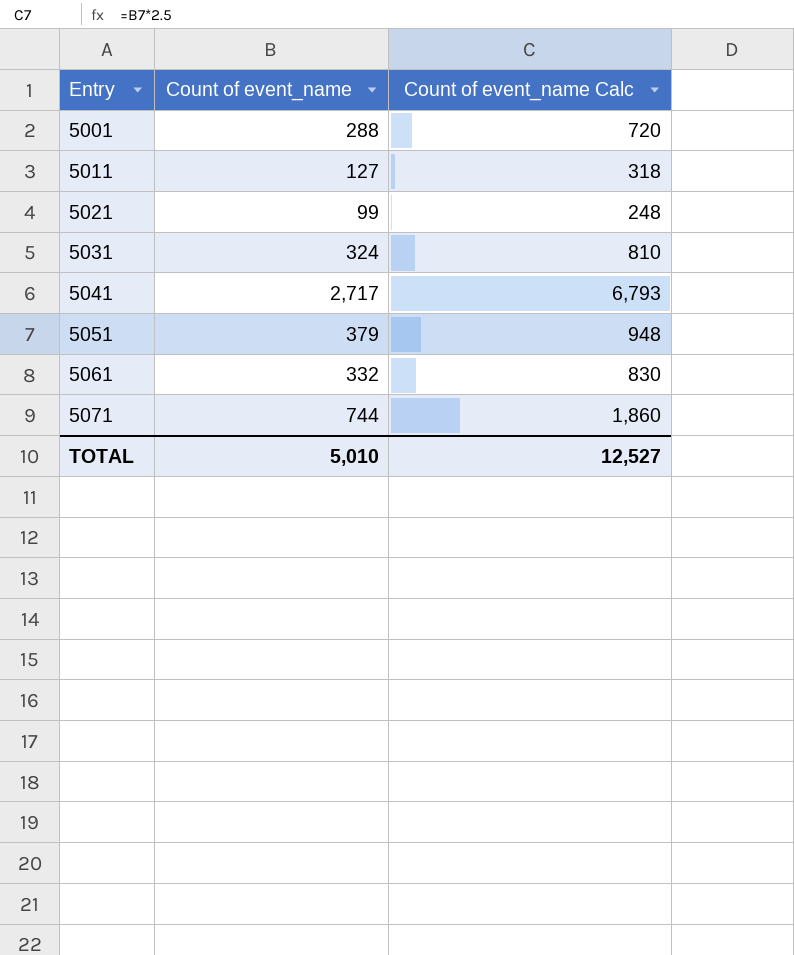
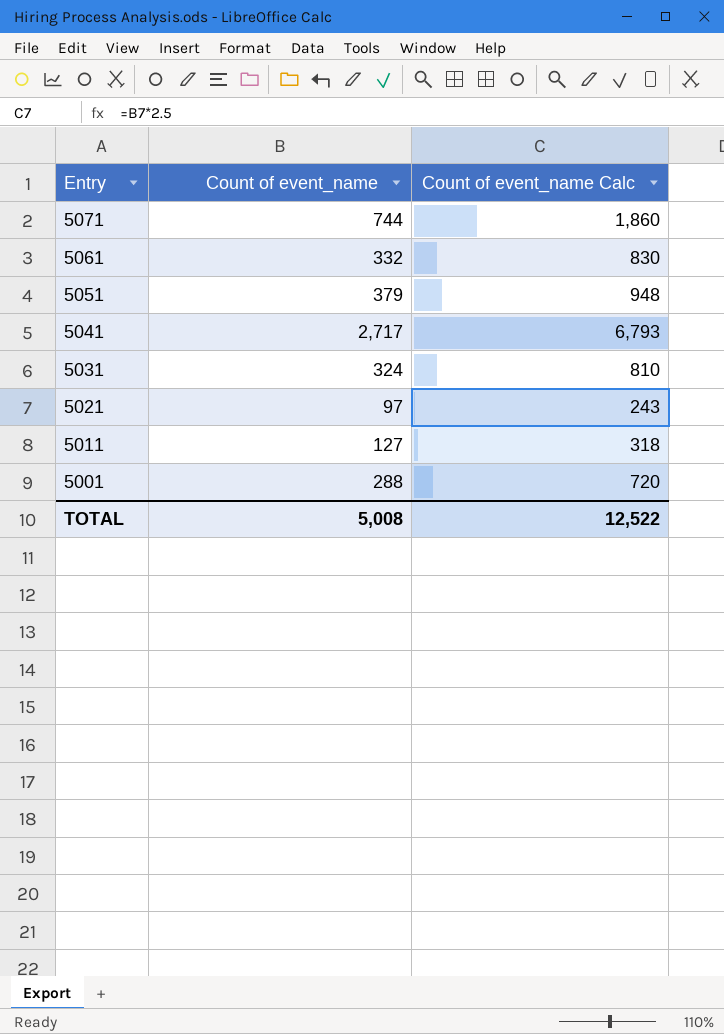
row order: Entry ascending -> Entry descending
5021 | Count of event_name: 99 -> 97
5021 | Count of event_name Calc: 248 -> 243
TOTAL | Count of event_name: 5,010 -> 5,008
TOTAL | Count of event_name Calc: 12,527 -> 12,522

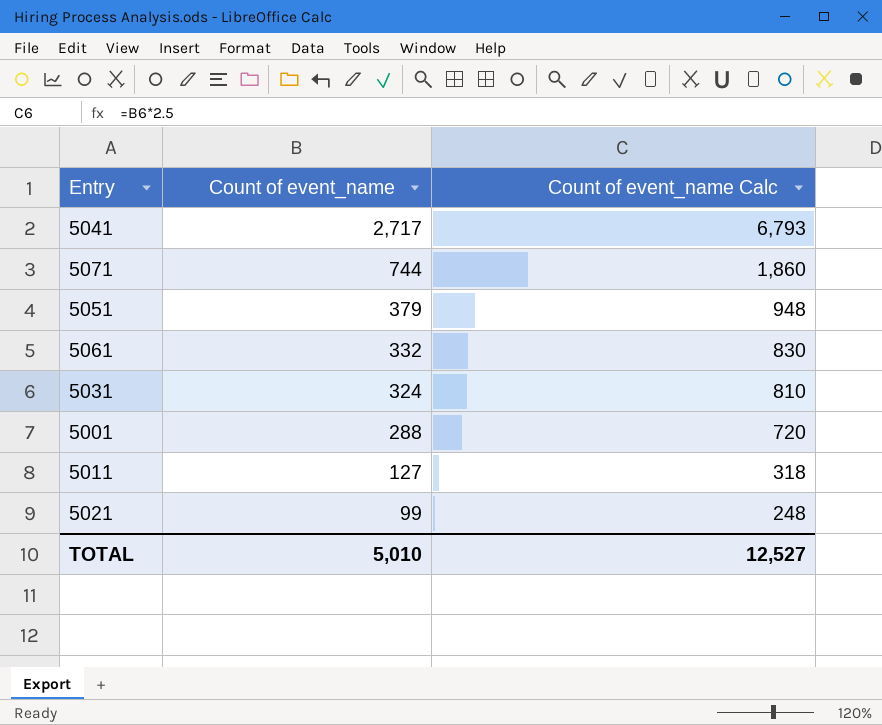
row order: Entry descending -> Count of event_name descending
5021 | Count of event_name: 97 -> 99
5021 | Count of event_name Calc: 243 -> 248
TOTAL | Count of event_name: 5,008 -> 5,010
TOTAL | Count of event_name Calc: 12,522 -> 12,527

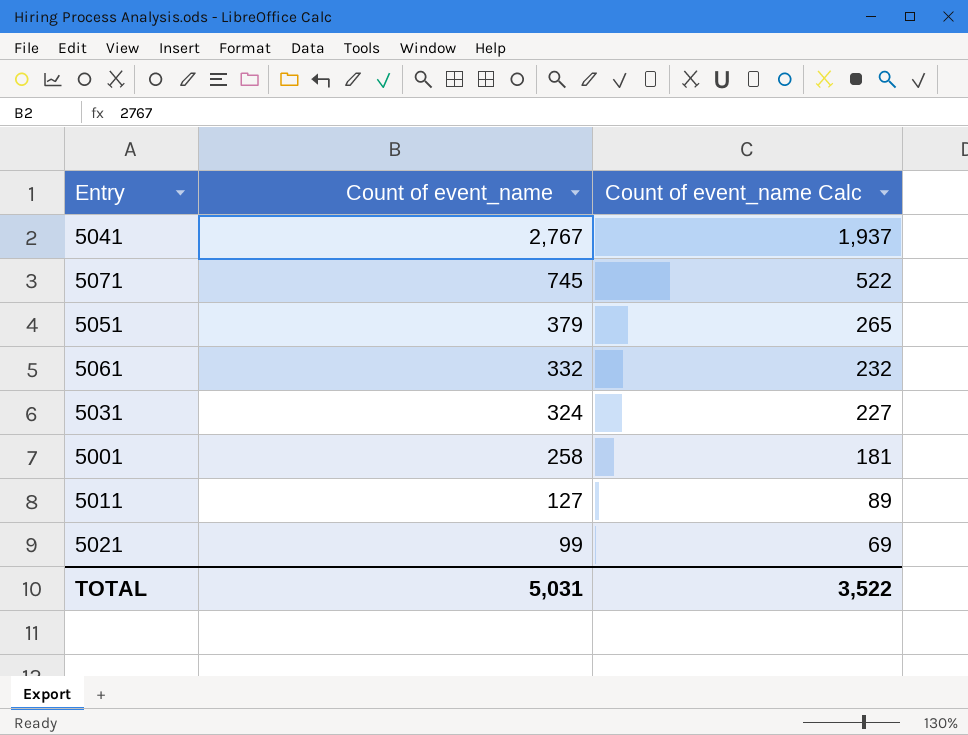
column Count of event_name Calc | formula: [Count of event_name] * 2.5 -> [Count of event_name] * 0.7
5041 | Count of event_name: 2,717 -> 2,767
5071 | Count of event_name: 744 -> 745
5001 | Count of event_name: 288 -> 258
TOTAL | Count of event_name: 5,010 -> 5,031
TOTAL | Count of event_name Calc: 12,527 -> 3,522

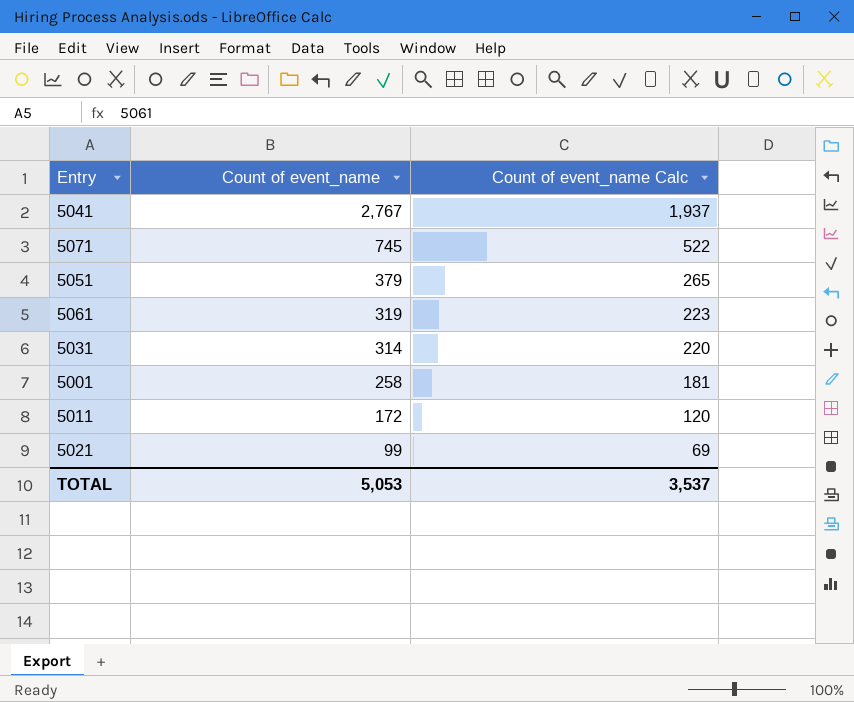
5061 | Count of event_name: 332 -> 319
5061 | Count of event_name Calc: 232 -> 223
5031 | Count of event_name: 324 -> 314
5031 | Count of event_name Calc: 227 -> 220
5011 | Count of event_name: 127 -> 172
5011 | Count of event_name Calc: 89 -> 120
TOTAL | Count of event_name: 5,031 -> 5,053
TOTAL | Count of event_name Calc: 3,522 -> 3,537

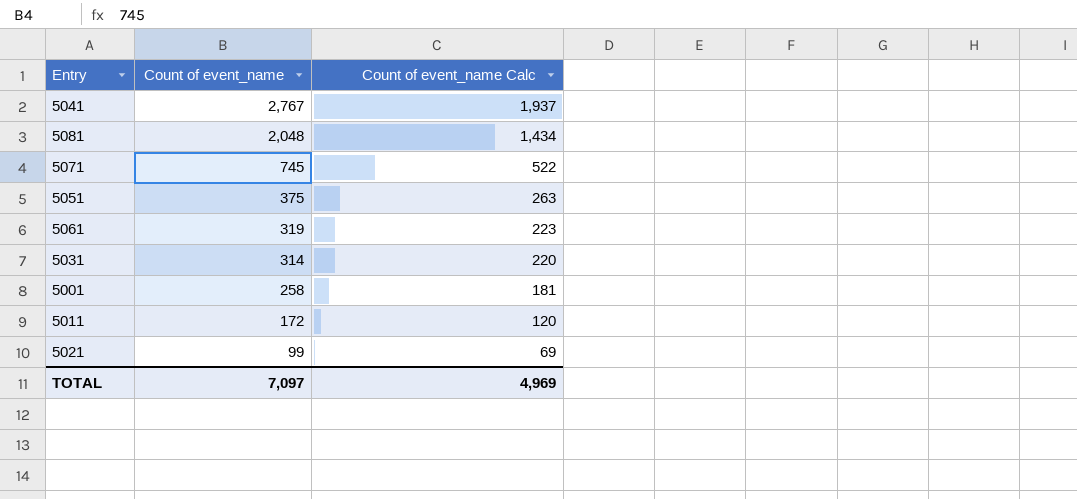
row 5081: none -> 2,048 | 1,434
5051 | Count of event_name: 379 -> 375
5051 | Count of event_name Calc: 265 -> 263
TOTAL | Count of event_name: 5,053 -> 7,097
TOTAL | Count of event_name Calc: 3,537 -> 4,969

